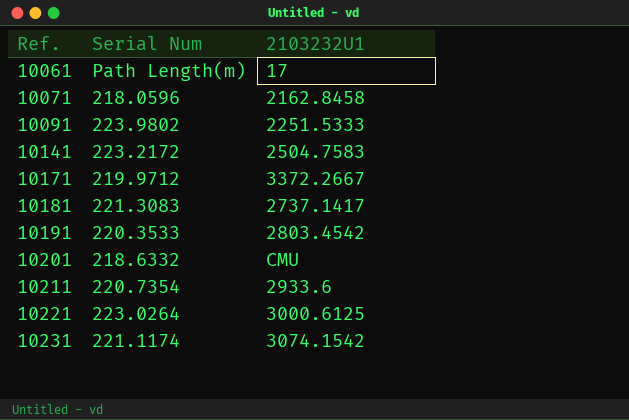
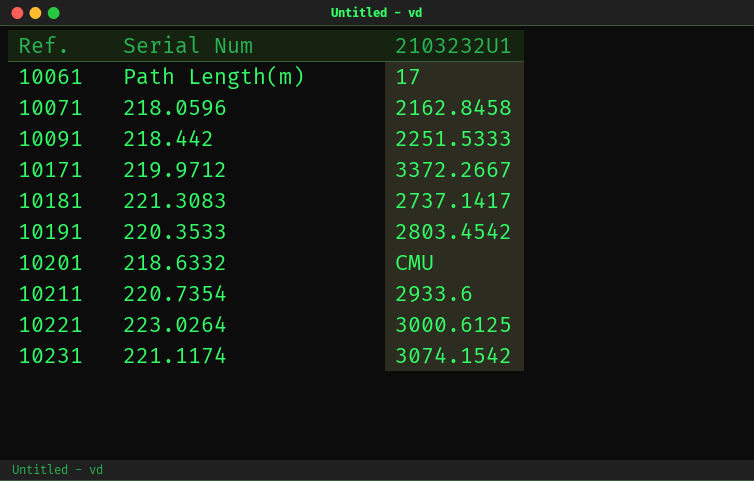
row 10141: 223.2172 | 2504.7583 -> none
10091 | Serial Num: 223.9802 -> 218.442

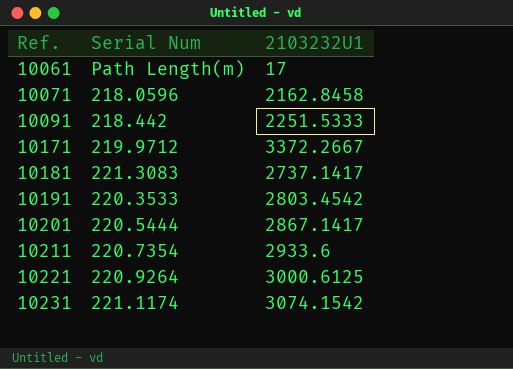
10201 | Serial Num: 218.6332 -> 220.5444
10201 | 2103232U1: CMU -> 2867.1417
10221 | Serial Num: 223.0264 -> 220.9264

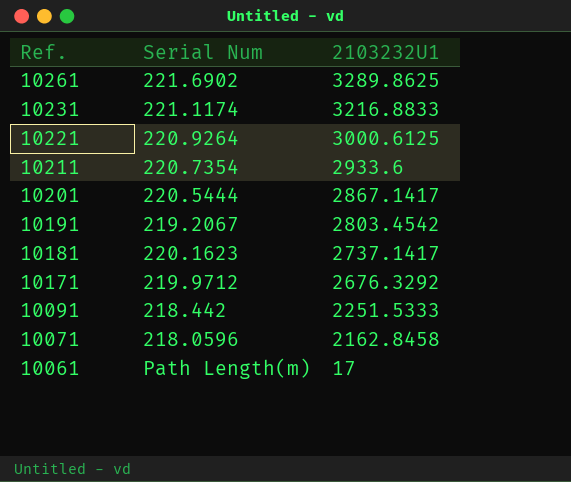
row order: Ref. ascending -> Ref. descending
row 10261: none -> 221.6902 | 3289.8625
10231 | 2103232U1: 3074.1542 -> 3216.8833
10191 | Serial Num: 220.3533 -> 219.2067
10181 | Serial Num: 221.3083 -> 220.1623
10171 | 2103232U1: 3372.2667 -> 2676.3292

